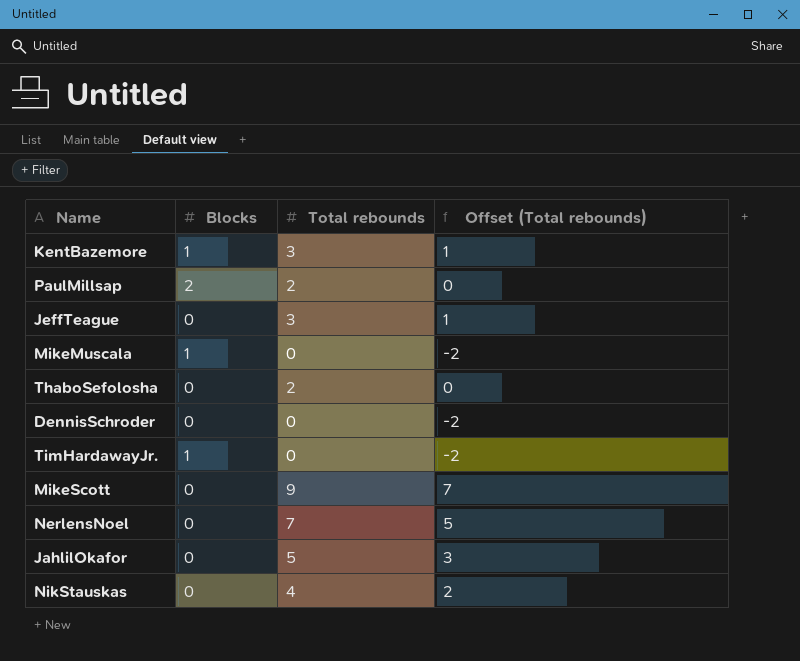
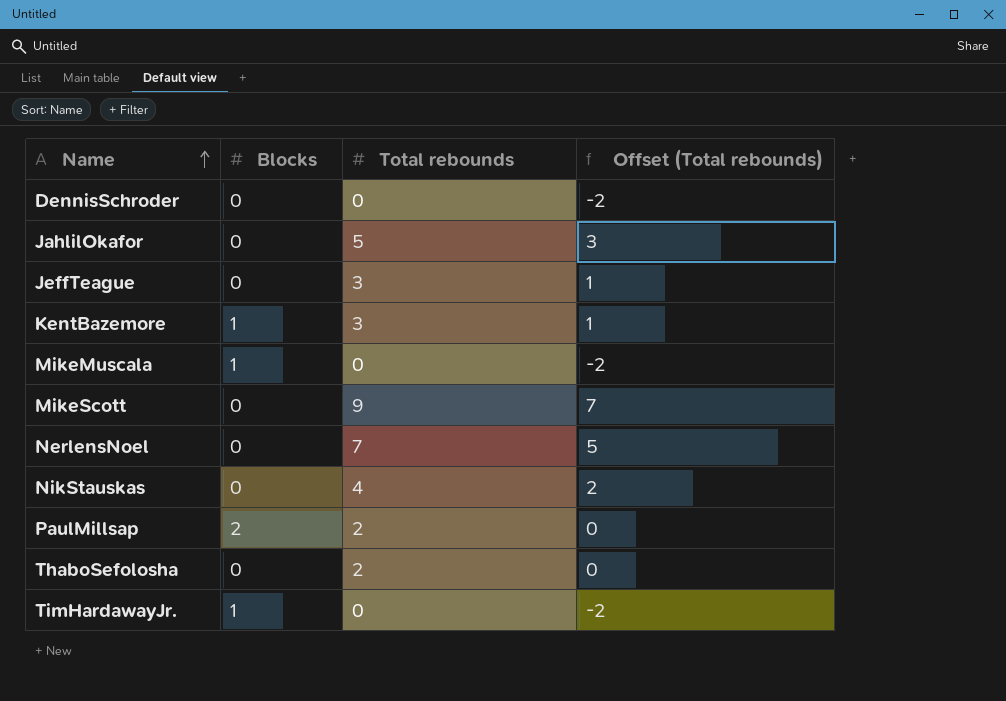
row order: none -> Name ascending

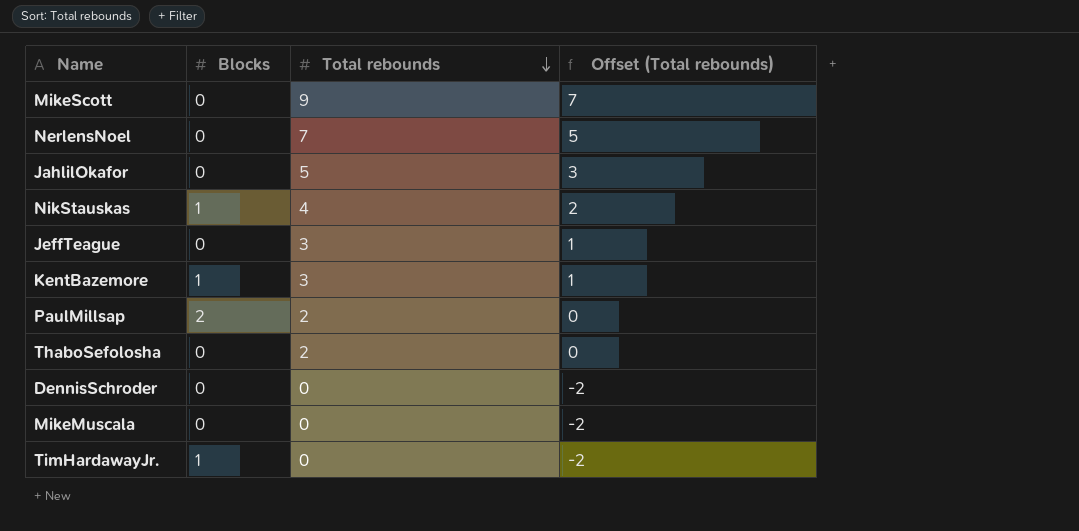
row order: Name ascending -> Total rebounds descending
NikStauskas | Blocks: 0 -> 1
MikeMuscala | Blocks: 1 -> 0

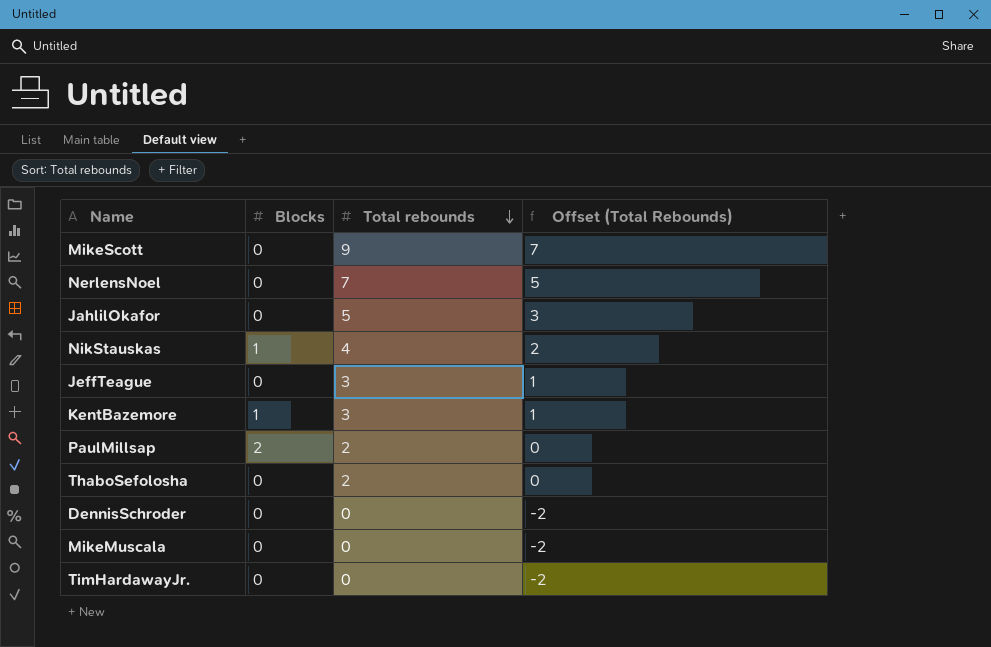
column name: Offset (Total rebounds) -> Offset (Total Rebounds)
TimHardawayJr. | Blocks: 1 -> 0

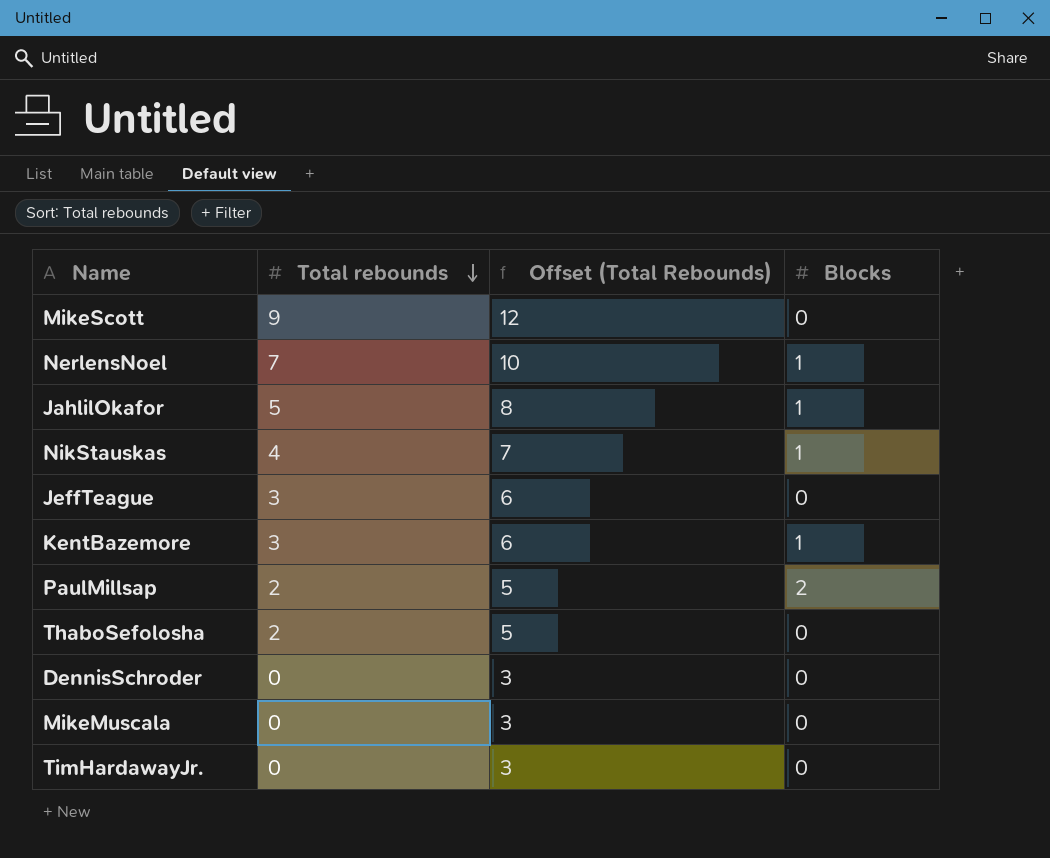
column Offset (Total Rebounds) | formula: [Total rebounds] - 2 -> [Total rebounds] + 3
column Blocks | position: 2 -> 4
NerlensNoel | Blocks: 0 -> 1
JahlilOkafor | Blocks: 0 -> 1

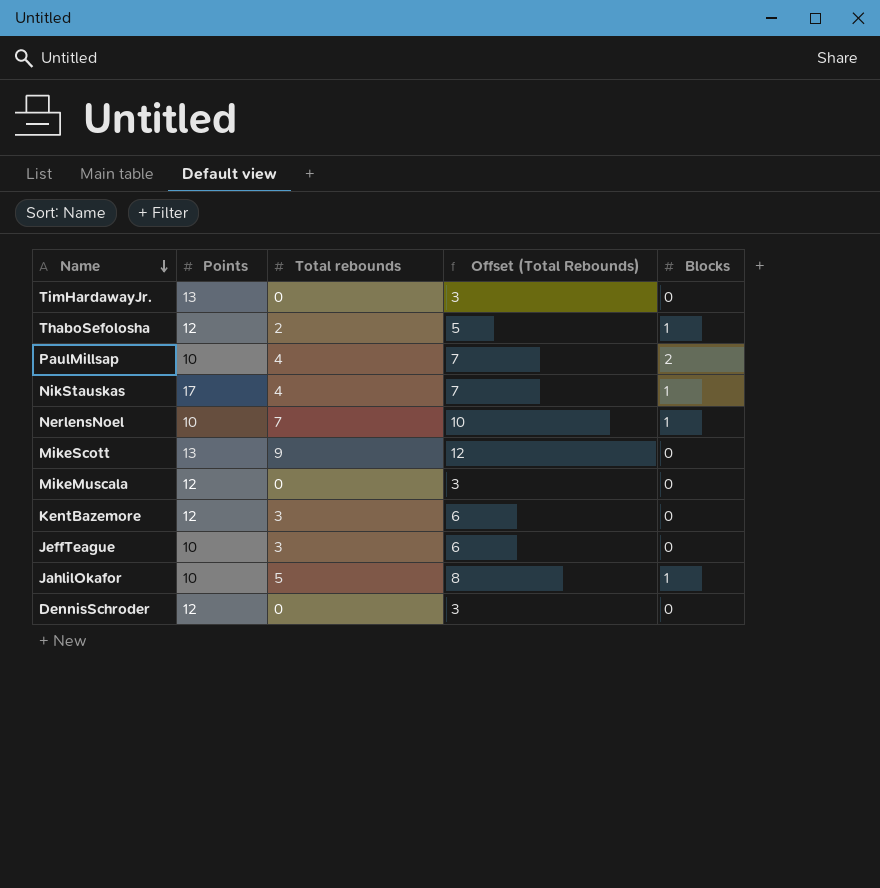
row order: Total rebounds descending -> Name descending
column Points | position: none -> 2
ThaboSefolosha | Blocks: 0 -> 1
PaulMillsap | Total rebounds: 2 -> 4
PaulMillsap | Offset (Total Rebounds): 5 -> 7
KentBazemore | Blocks: 1 -> 0

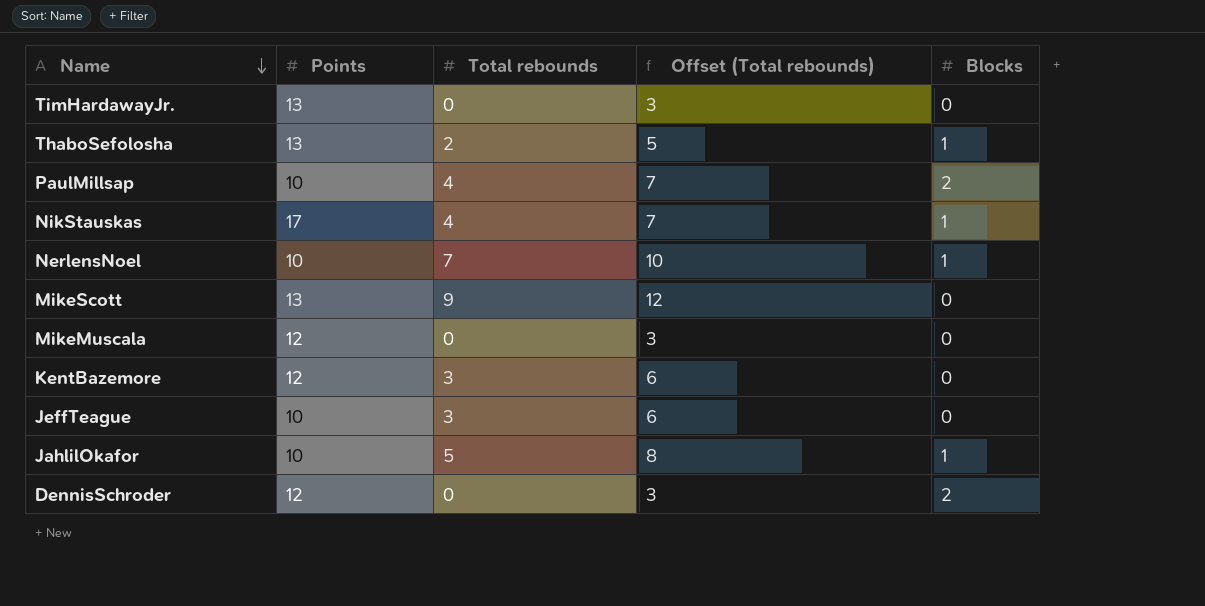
column name: Offset (Total Rebounds) -> Offset (Total rebounds)
ThaboSefolosha | Points: 12 -> 13
DennisSchroder | Blocks: 0 -> 2

